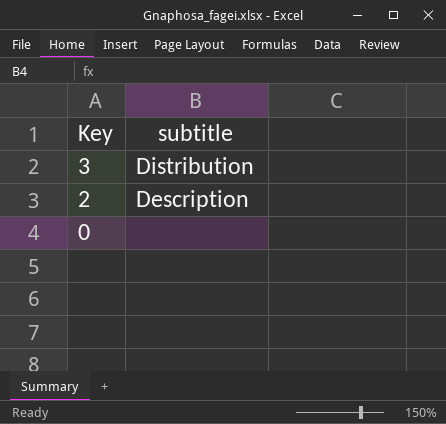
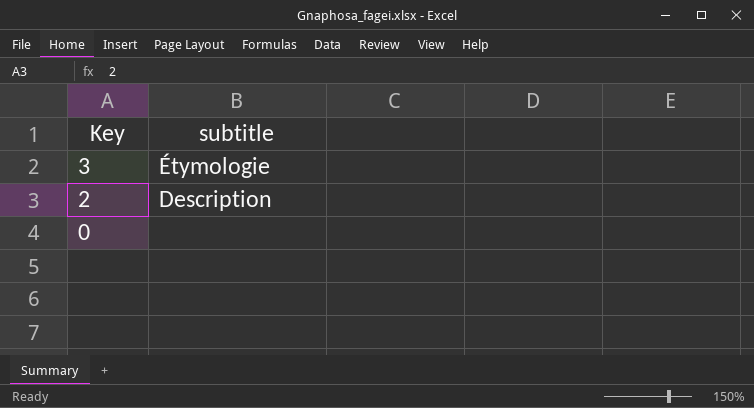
3 | subtitle: Distribution -> Étymologie

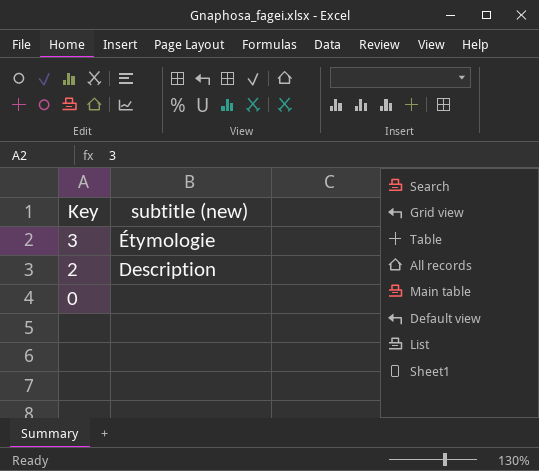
column name: subtitle -> subtitle (new)

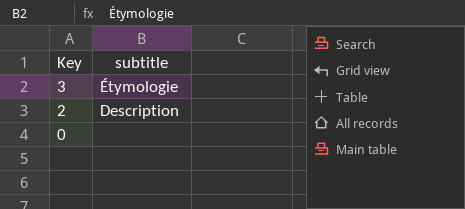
column name: subtitle (new) -> subtitle

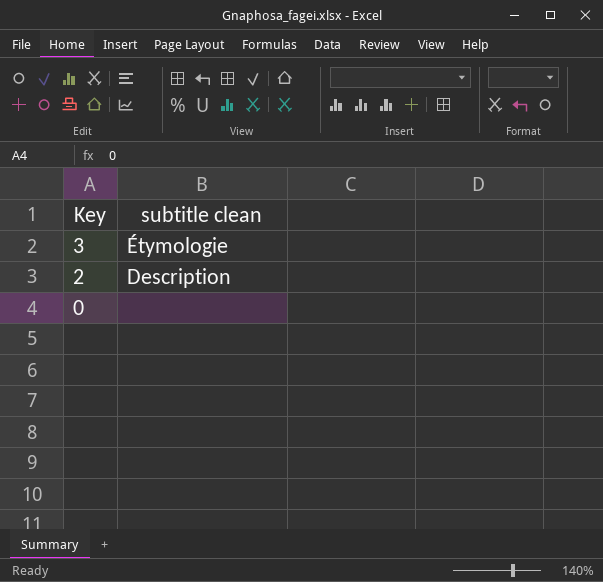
column name: subtitle -> subtitle clean

